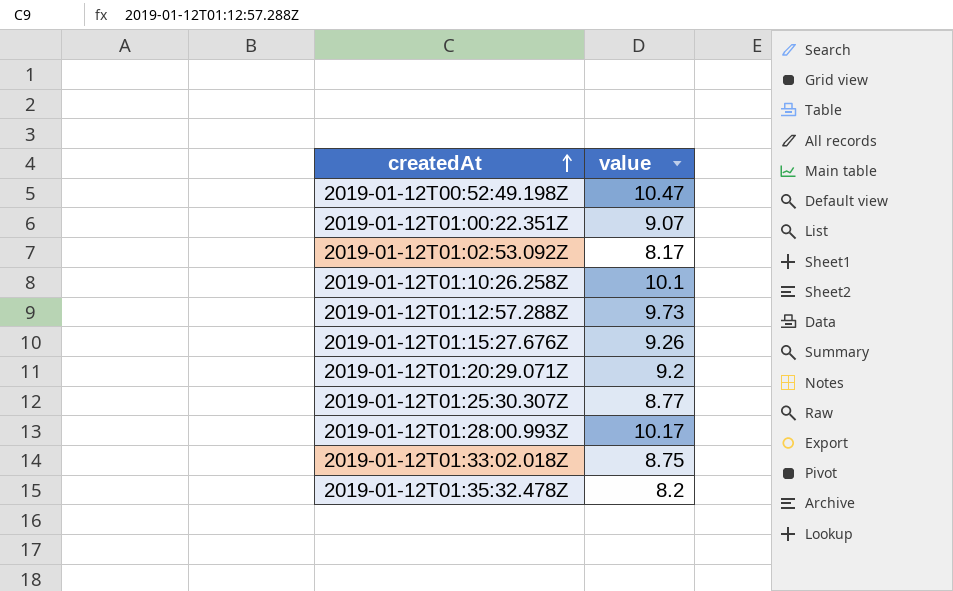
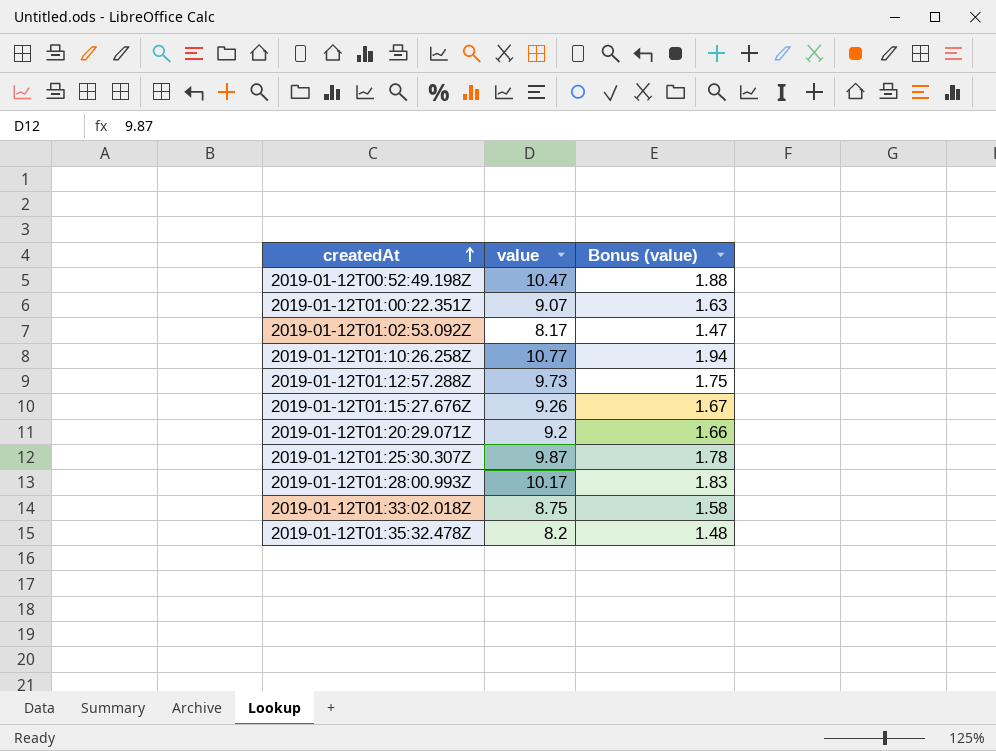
column Bonus (value) | formula: none -> [value] * 0.18
2019-01-12T01:10:26.258Z | value: 10.1 -> 10.77
2019-01-12T01:25:30.307Z | value: 8.77 -> 9.87

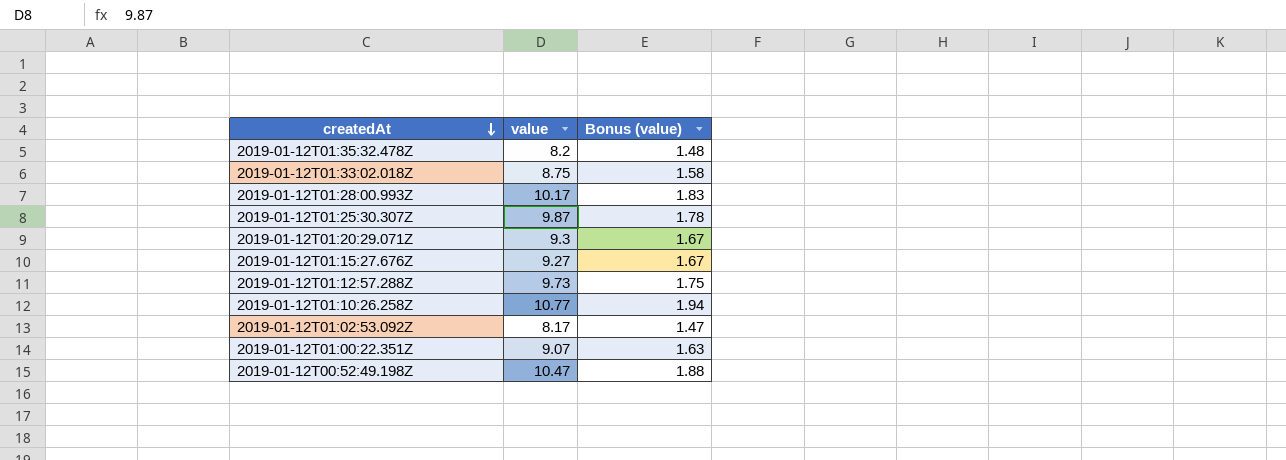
row order: createdAt ascending -> createdAt descending
2019-01-12T01:20:29.071Z | value: 9.2 -> 9.3
2019-01-12T01:20:29.071Z | Bonus (value): 1.66 -> 1.67
2019-01-12T01:15:27.676Z | value: 9.26 -> 9.27

